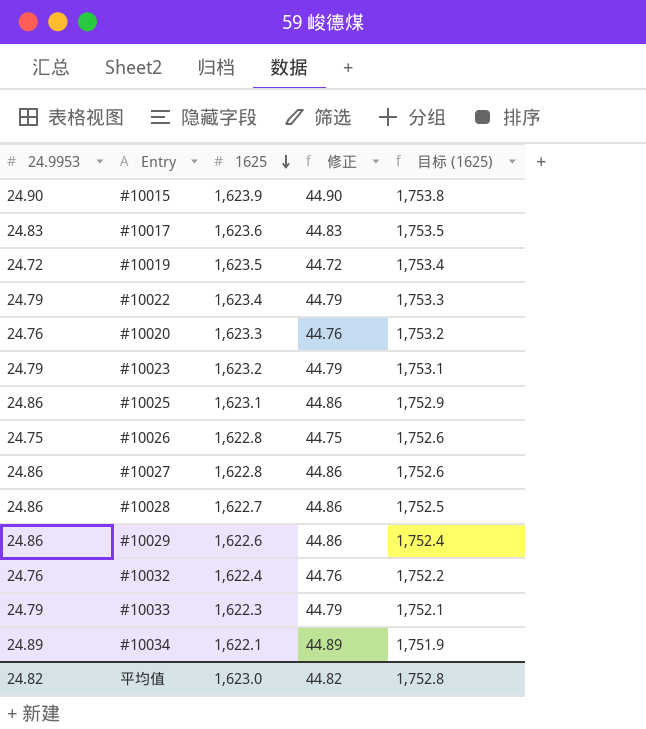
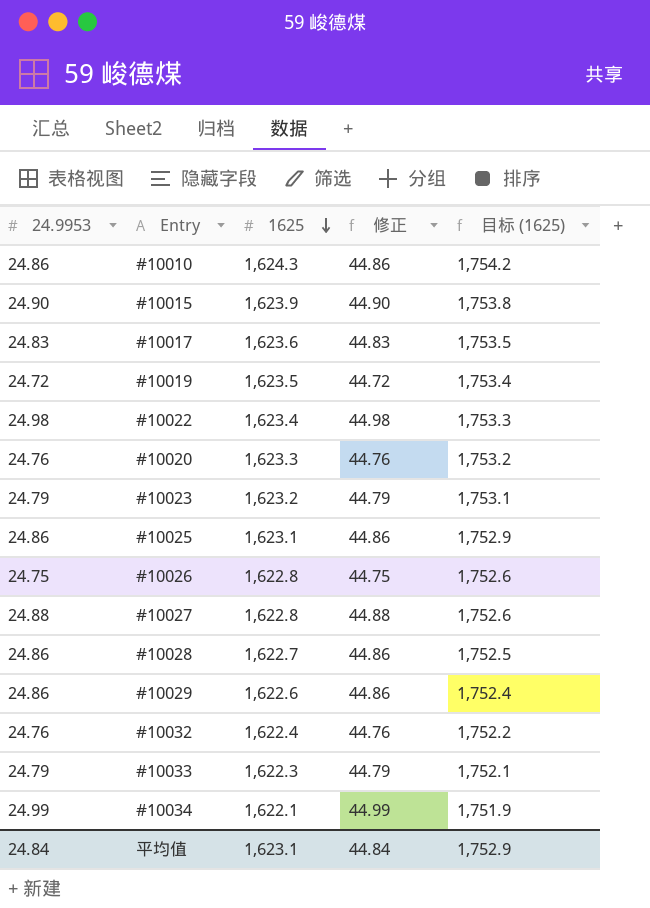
row #10010: none -> 24.86 | 1,624.3 | 44.86 | 1,754.2
#10022 | 24.9953: 24.79 -> 24.98
#10022 | 修正: 44.79 -> 44.98
#10027 | 24.9953: 24.86 -> 24.88
#10027 | 修正: 44.86 -> 44.88
#10034 | 24.9953: 24.89 -> 24.99
#10034 | 修正: 44.89 -> 44.99
平均值 | 24.9953: 24.82 -> 24.84
平均值 | 1625: 1,623.0 -> 1,623.1
平均值 | 修正: 44.82 -> 44.84
平均值 | 目标 (1625): 1,752.8 -> 1,752.9

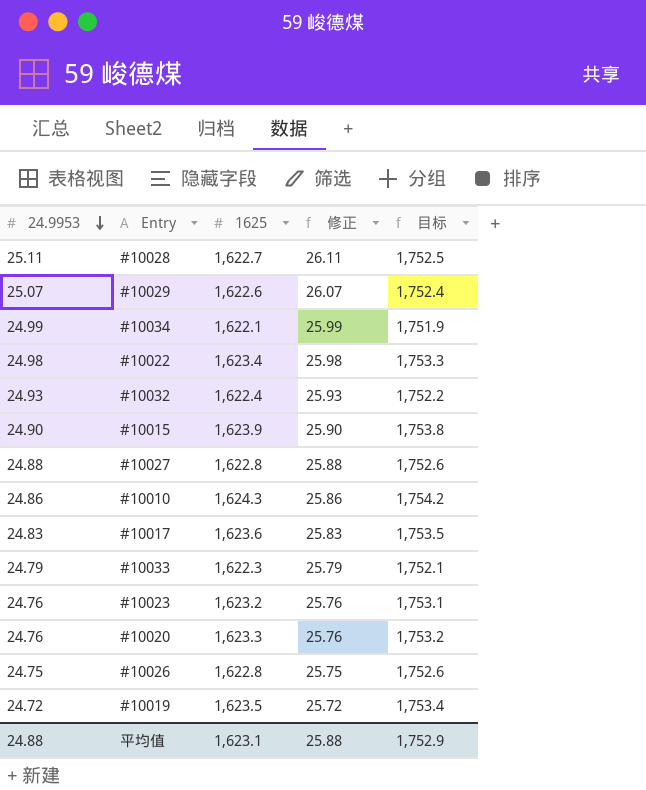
row order: 1625 descending -> 24.9953 descending
column 修正 | formula: [24.9953] + 20 -> [24.9953] + 1
column name: 目标 (1625) -> 目标
row #10025: 24.86 | 1,623.1 | 44.86 | 1,752.9 -> none
#10028 | 24.9953: 24.86 -> 25.11
#10029 | 24.9953: 24.86 -> 25.07
#10032 | 24.9953: 24.76 -> 24.93
#10023 | 24.9953: 24.79 -> 24.76
平均值 | 24.9953: 24.84 -> 24.88
平均值 | 修正: 44.84 -> 25.88

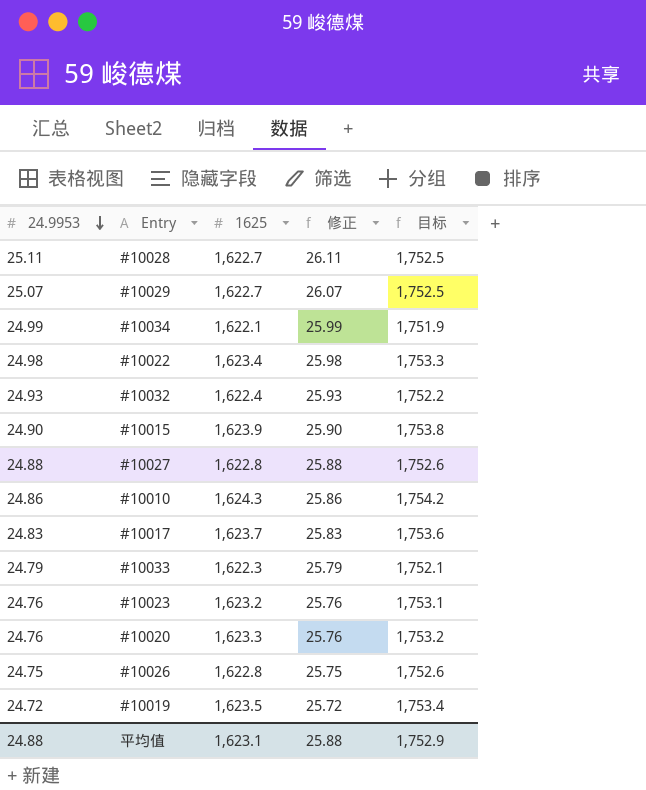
#10029 | 1625: 1,622.6 -> 1,622.7
#10029 | 目标: 1,752.4 -> 1,752.5
#10017 | 1625: 1,623.6 -> 1,623.7
#10017 | 目标: 1,753.5 -> 1,753.6

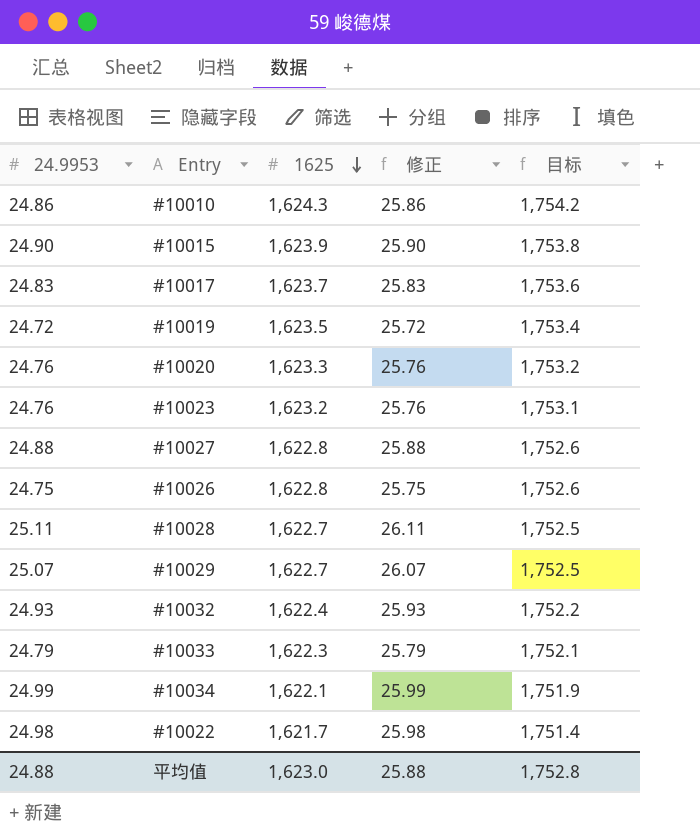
row order: 24.9953 descending -> 1625 descending
#10022 | 1625: 1,623.4 -> 1,621.7
#10022 | 目标: 1,753.3 -> 1,751.4
平均值 | 1625: 1,623.1 -> 1,623.0
平均值 | 目标: 1,752.9 -> 1,752.8

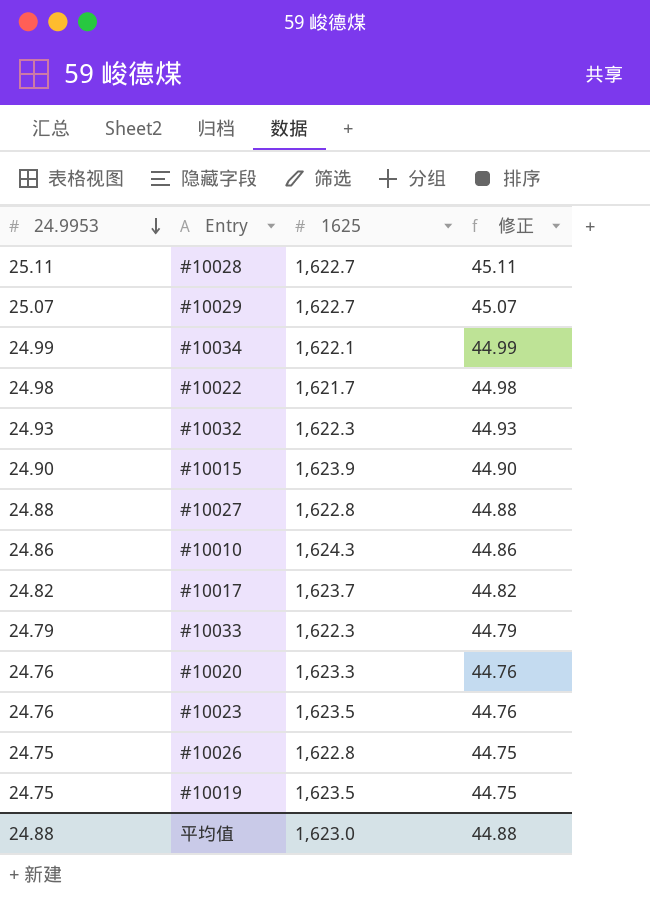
row order: 1625 descending -> 24.9953 descending
column 目标 | formula: [1625] * 1.08 -> none
column 修正 | formula: [24.9953] + 1 -> [24.9953] + 20
#10032 | 1625: 1,622.4 -> 1,622.3
#10017 | 24.9953: 24.83 -> 24.82
#10023 | 1625: 1,623.2 -> 1,623.5
#10019 | 24.9953: 24.72 -> 24.75
平均值 | 修正: 25.88 -> 44.88

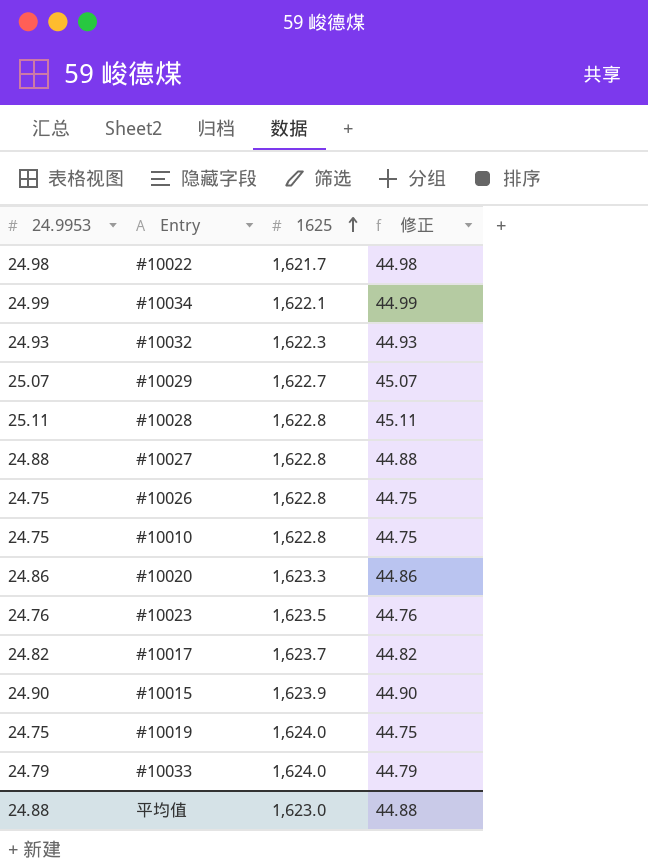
row order: 24.9953 descending -> 1625 ascending
#10028 | 1625: 1,622.7 -> 1,622.8
#10010 | 24.9953: 24.86 -> 24.75
#10010 | 1625: 1,624.3 -> 1,622.8
#10010 | 修正: 44.86 -> 44.75
#10020 | 24.9953: 24.76 -> 24.86
#10020 | 修正: 44.76 -> 44.86
#10019 | 1625: 1,623.5 -> 1,624.0
#10033 | 1625: 1,622.3 -> 1,624.0

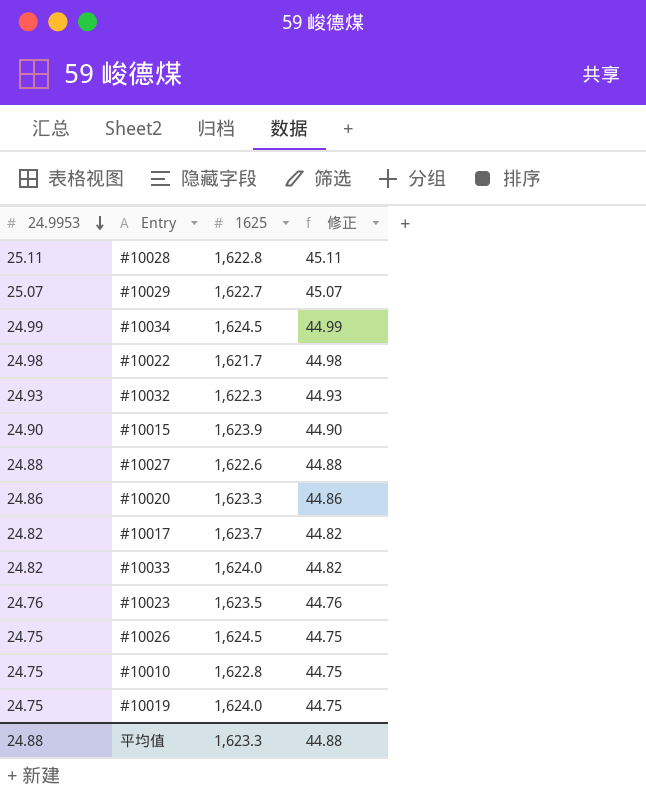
row order: 1625 ascending -> 24.9953 descending
#10034 | 1625: 1,622.1 -> 1,624.5
#10027 | 1625: 1,622.8 -> 1,622.6
#10033 | 24.9953: 24.79 -> 24.82
#10033 | 修正: 44.79 -> 44.82
#10026 | 1625: 1,622.8 -> 1,624.5
平均值 | 1625: 1,623.0 -> 1,623.3

